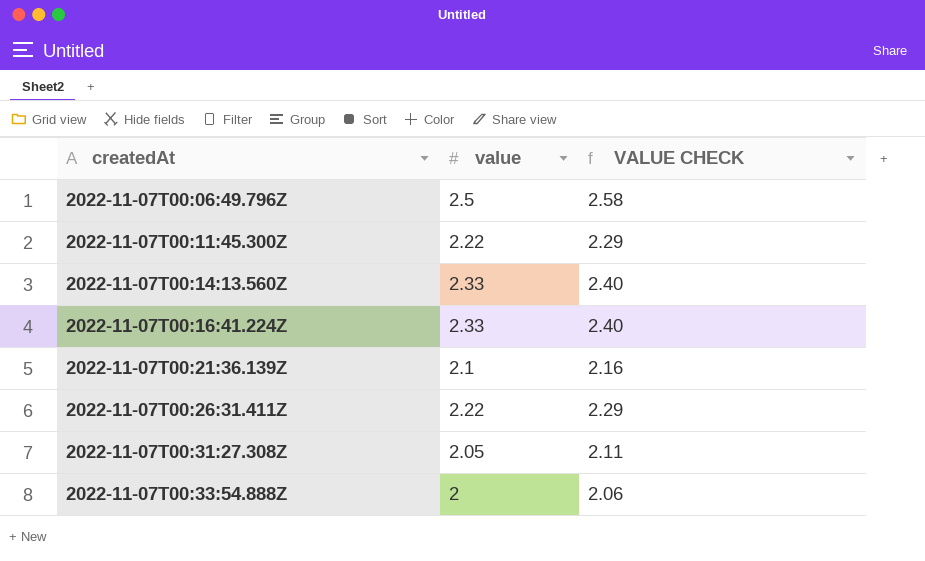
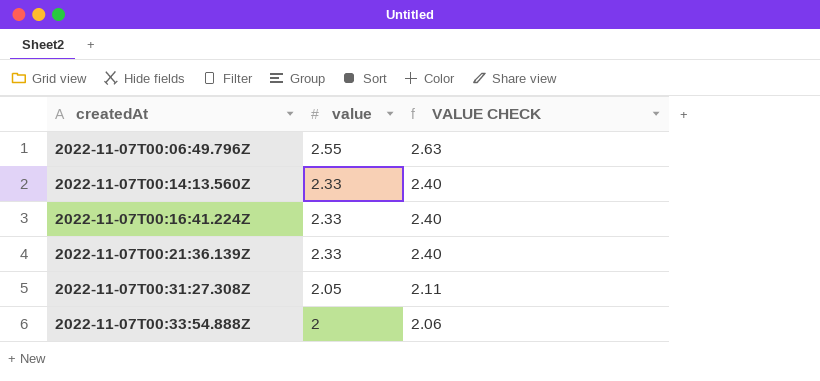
row 2022-11-07T00:11:45.300Z: 2.22 | 2.29 -> none
row 2022-11-07T00:26:31.411Z: 2.22 | 2.29 -> none
2022-11-07T00:06:49.796Z | value: 2.5 -> 2.55
2022-11-07T00:06:49.796Z | VALUE CHECK: 2.58 -> 2.63
2022-11-07T00:21:36.139Z | value: 2.1 -> 2.33
2022-11-07T00:21:36.139Z | VALUE CHECK: 2.16 -> 2.40

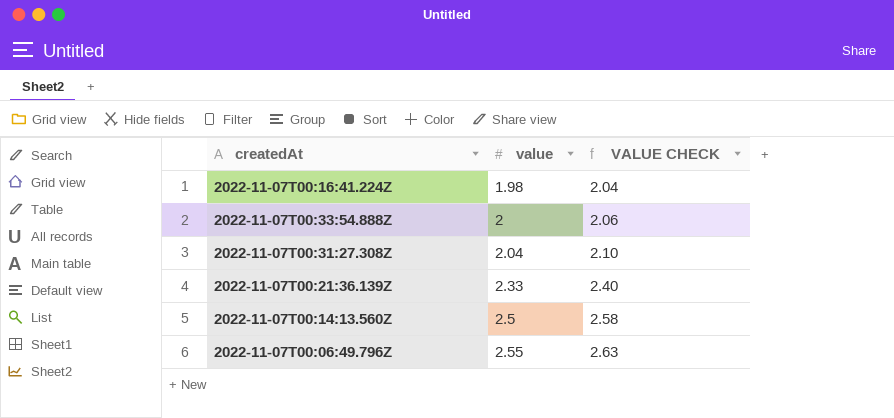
row order: createdAt ascending -> value ascending
2022-11-07T00:16:41.224Z | value: 2.33 -> 1.98
2022-11-07T00:16:41.224Z | VALUE CHECK: 2.40 -> 2.04
2022-11-07T00:31:27.308Z | value: 2.05 -> 2.04
2022-11-07T00:31:27.308Z | VALUE CHECK: 2.11 -> 2.10
2022-11-07T00:14:13.560Z | value: 2.33 -> 2.5
2022-11-07T00:14:13.560Z | VALUE CHECK: 2.40 -> 2.58

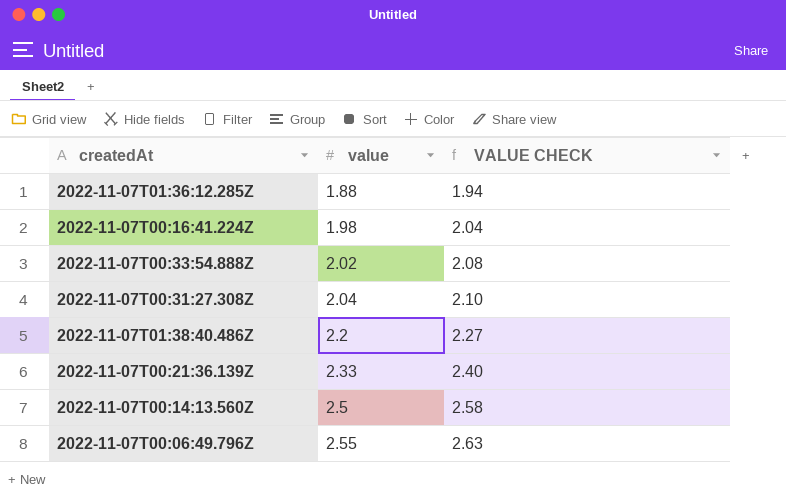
row 2022-11-07T01:36:12.285Z: none -> 1.88 | 1.94
2022-11-07T00:33:54.888Z | value: 2 -> 2.02
2022-11-07T00:33:54.888Z | VALUE CHECK: 2.06 -> 2.08
row 2022-11-07T01:38:40.486Z: none -> 2.2 | 2.27

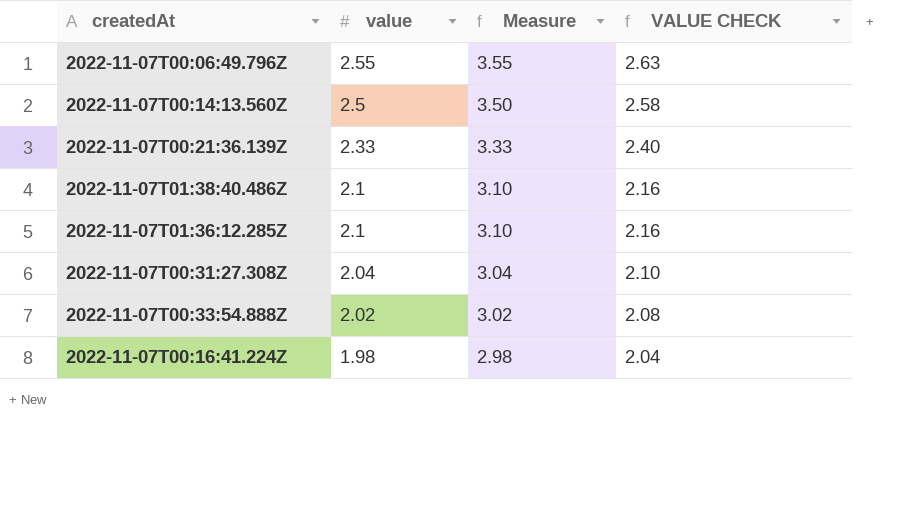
row order: value ascending -> value descending
column Measure | formula: none -> [value] + 1
2022-11-07T01:38:40.486Z | value: 2.2 -> 2.1
2022-11-07T01:38:40.486Z | VALUE CHECK: 2.27 -> 2.16
2022-11-07T01:36:12.285Z | value: 1.88 -> 2.1
2022-11-07T01:36:12.285Z | VALUE CHECK: 1.94 -> 2.16

